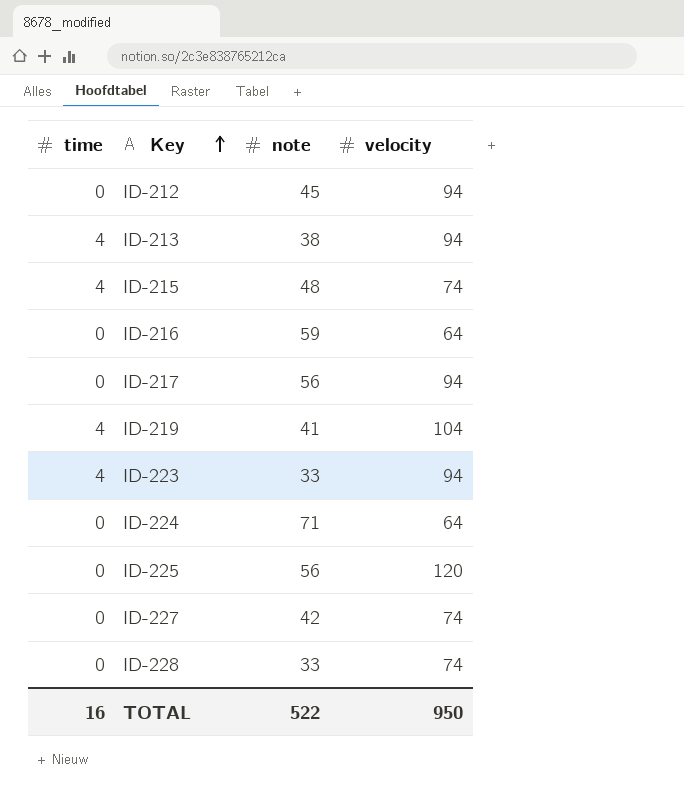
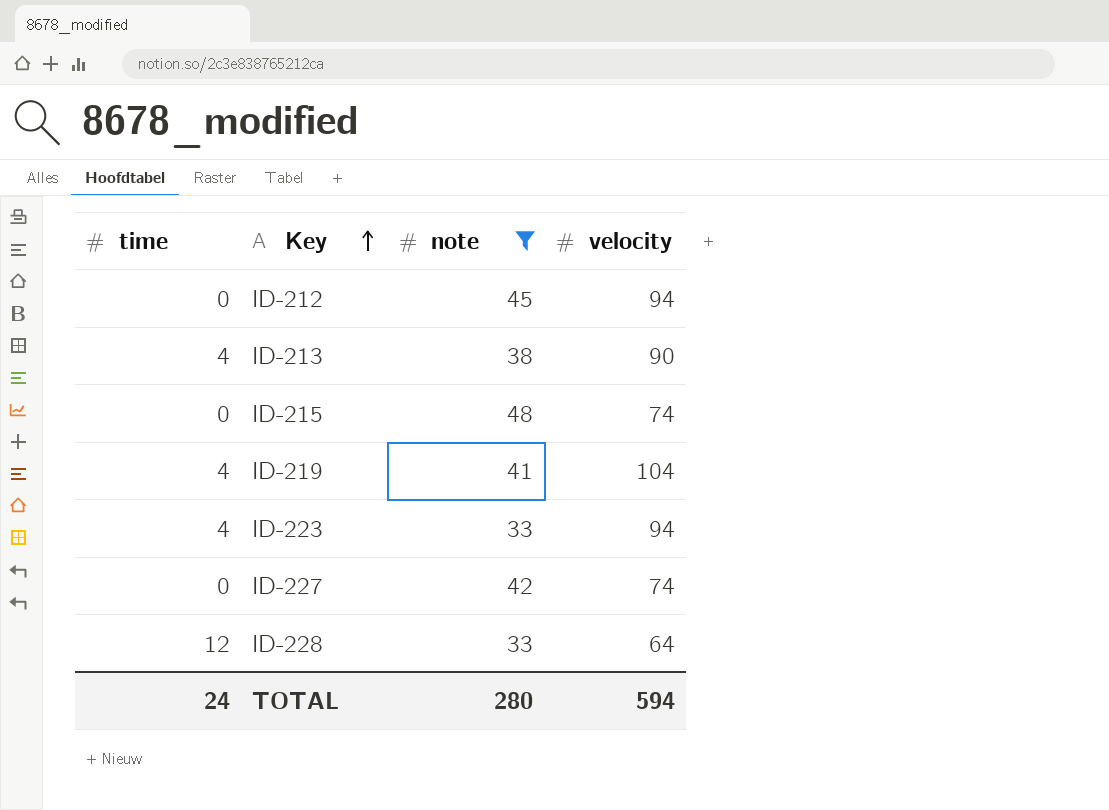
filter: none -> note <= 48
ID-213 | velocity: 94 -> 90
ID-215 | time: 4 -> 0
ID-228 | time: 0 -> 12
ID-228 | velocity: 74 -> 64
TOTAL | time: 16 -> 24
TOTAL | note: 522 -> 280
TOTAL | velocity: 950 -> 594

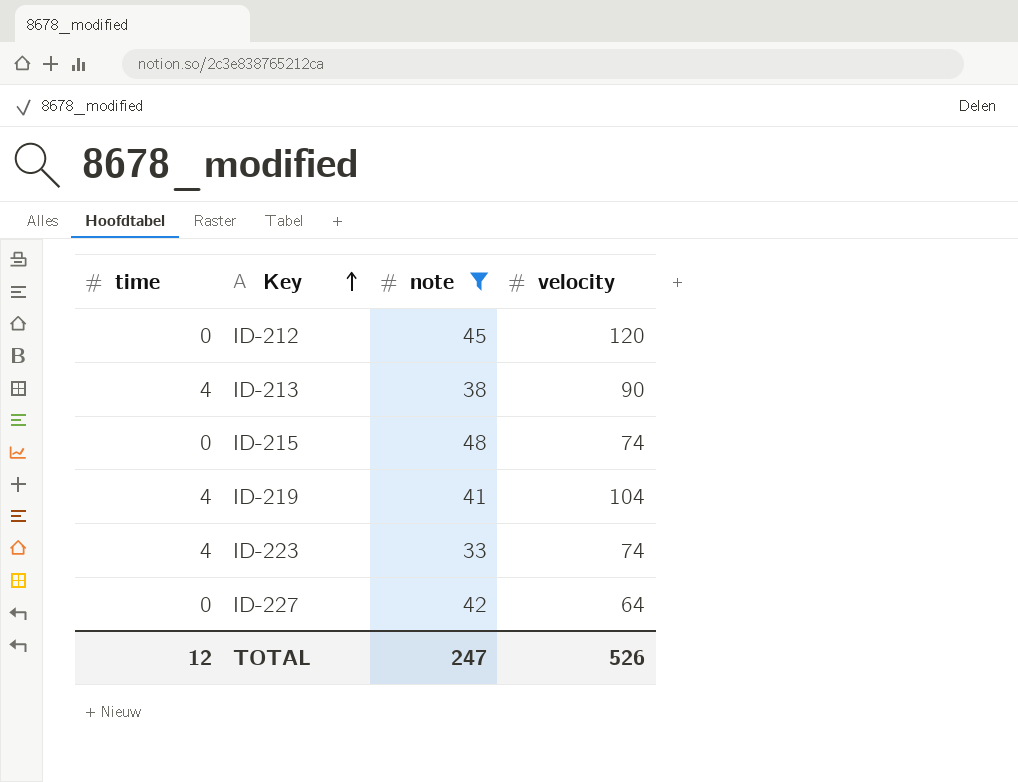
row ID-228: 12 | 33 | 64 -> none
ID-212 | velocity: 94 -> 120
ID-223 | velocity: 94 -> 74
ID-227 | velocity: 74 -> 64
TOTAL | time: 24 -> 12
TOTAL | note: 280 -> 247
TOTAL | velocity: 594 -> 526

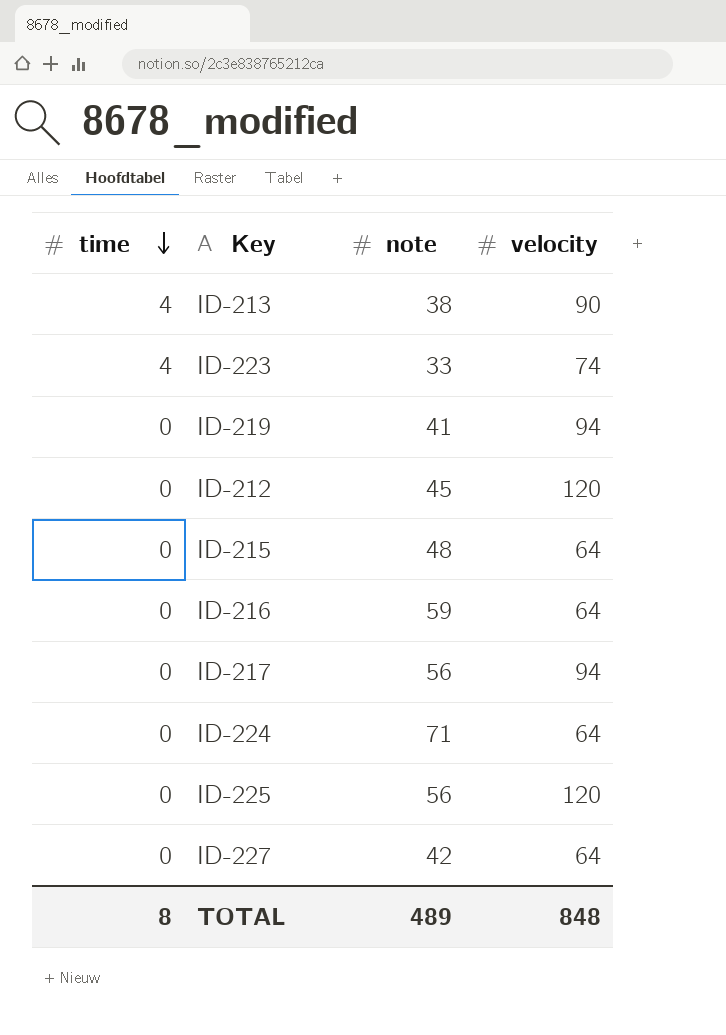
filter: note <= 48 -> none
row order: Key ascending -> time descending
ID-219 | time: 4 -> 0
ID-219 | velocity: 104 -> 94
ID-215 | velocity: 74 -> 64
TOTAL | time: 12 -> 8
TOTAL | note: 247 -> 489
TOTAL | velocity: 526 -> 848

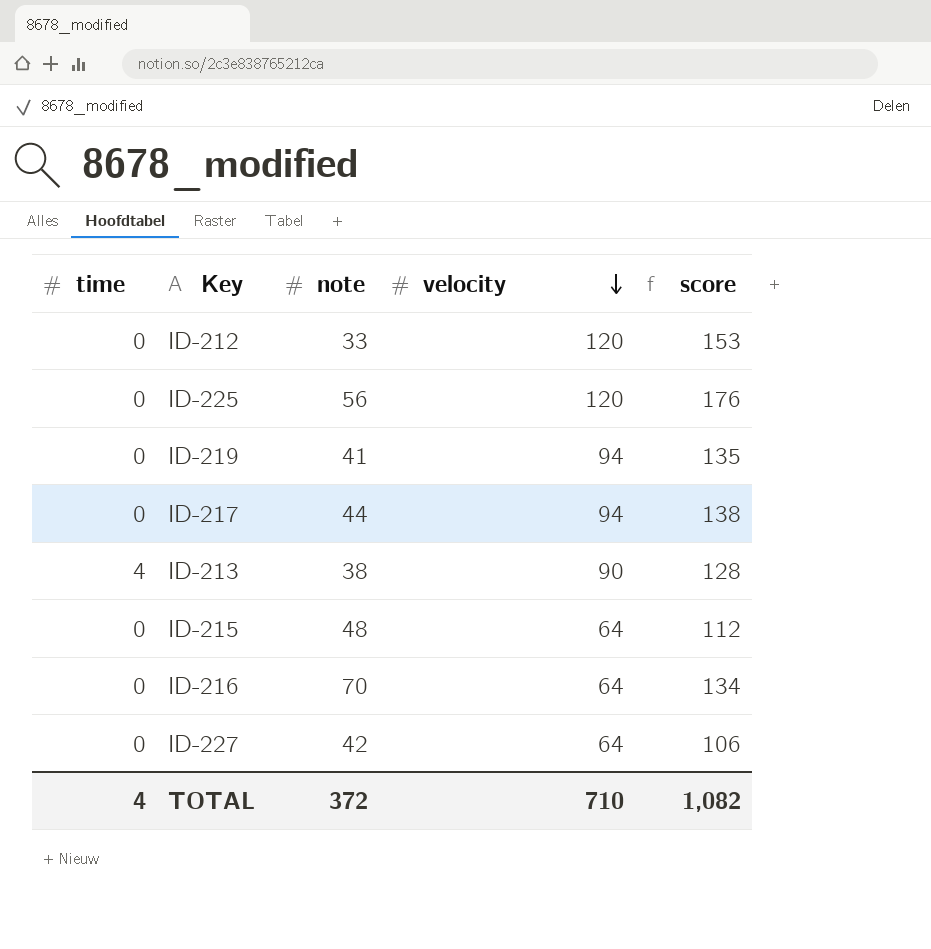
row order: time descending -> velocity descending
column score | formula: none -> [note] + [velocity]
row ID-223: 4 | 33 | 74 -> none
row ID-224: 0 | 71 | 64 -> none
ID-212 | note: 45 -> 33
ID-217 | note: 56 -> 44
ID-216 | note: 59 -> 70
TOTAL | time: 8 -> 4
TOTAL | note: 489 -> 372
TOTAL | velocity: 848 -> 710

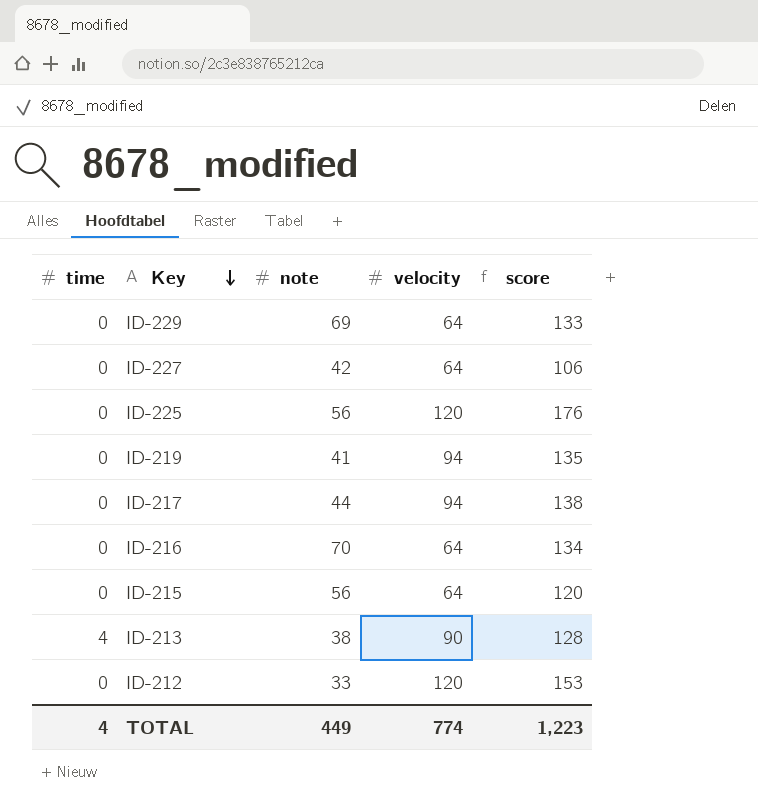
row order: velocity descending -> Key descending
row ID-229: none -> 0 | 69 | 64 | 133
ID-215 | note: 48 -> 56
ID-215 | score: 112 -> 120
TOTAL | note: 372 -> 449
TOTAL | velocity: 710 -> 774
TOTAL | score: 1,082 -> 1,223

